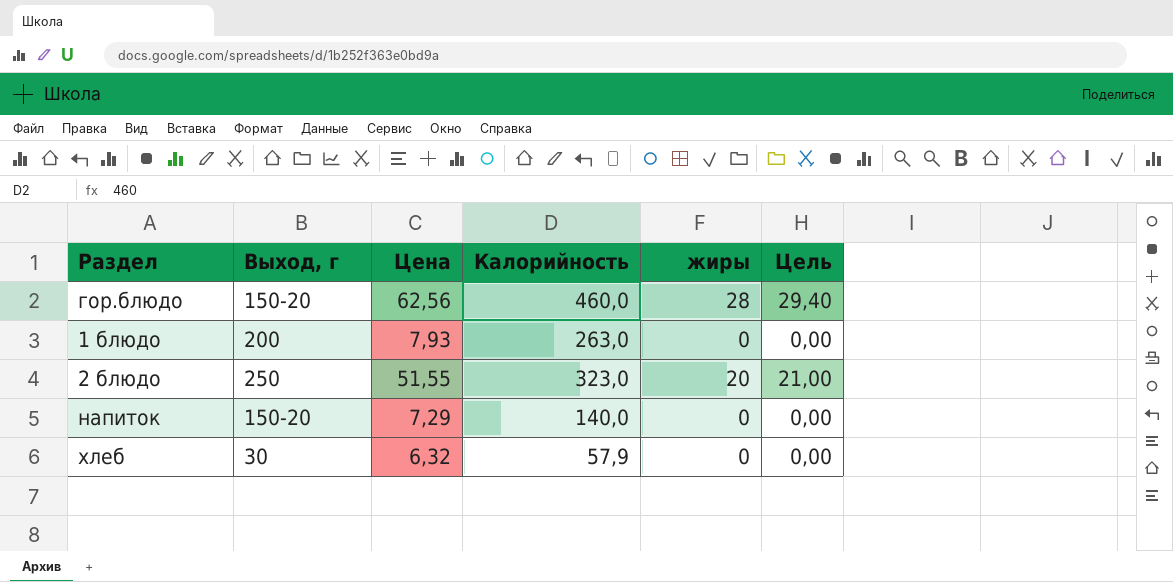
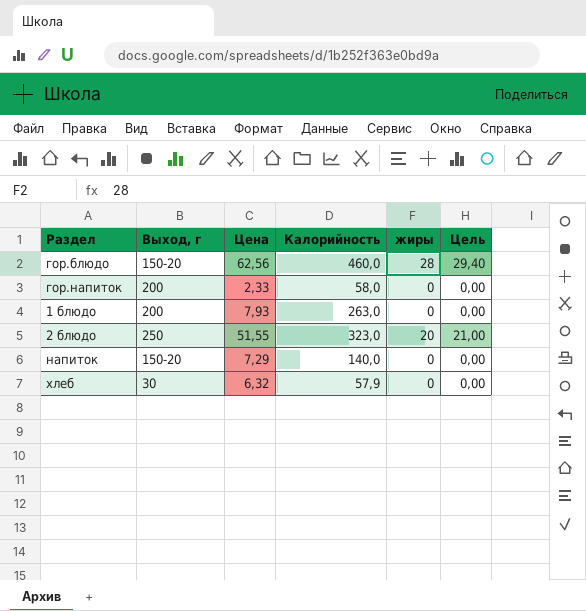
row гор.напиток: none -> 200 | 2,33 | 58,0 | 0 | 0,00

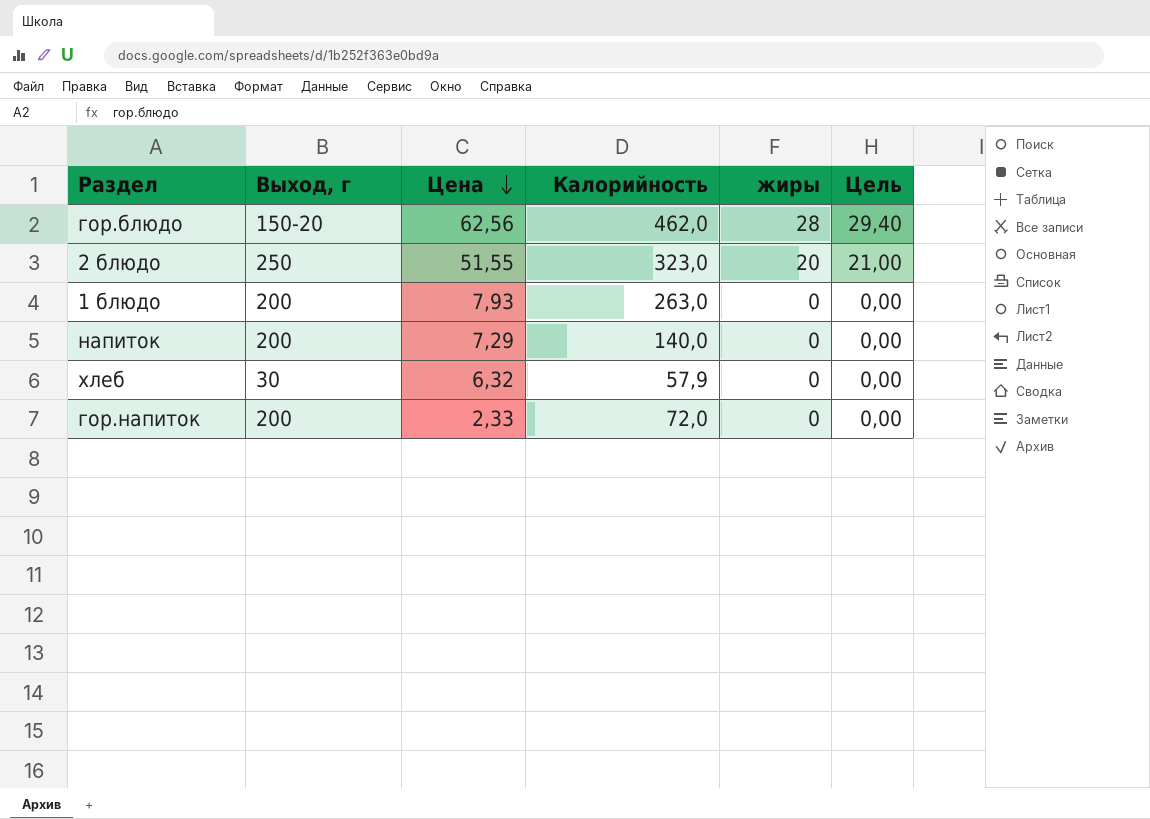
row order: none -> Цена descending
гор.блюдо | Калорийность: 460,0 -> 462,0
напиток | Выход, г: 150-20 -> 200
гор.напиток | Калорийность: 58,0 -> 72,0

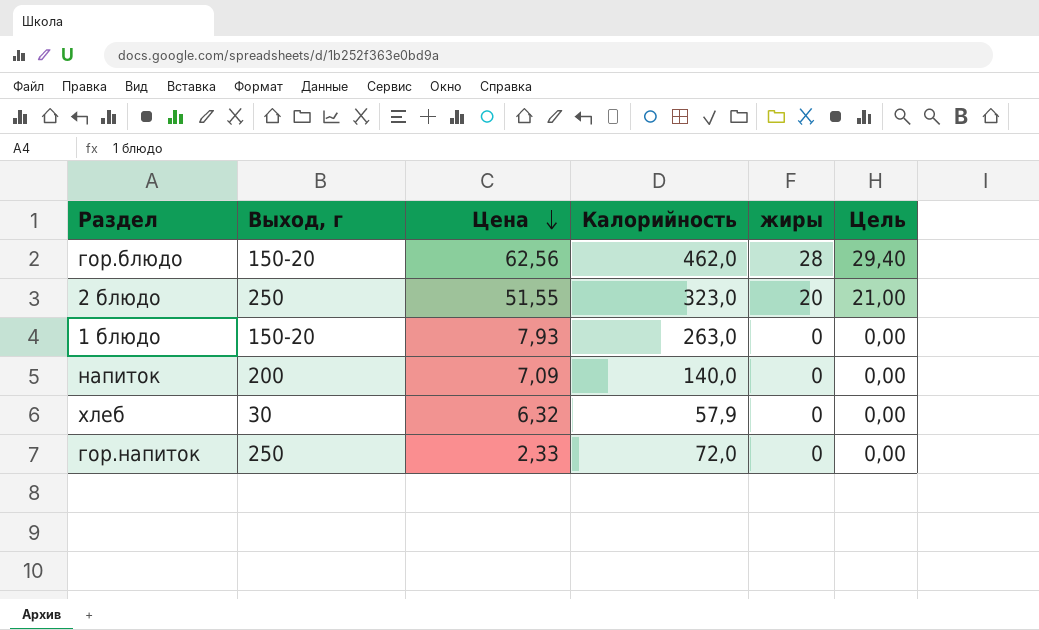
1 блюдо | Выход, г: 200 -> 150-20
напиток | Цена: 7,29 -> 7,09
гор.напиток | Выход, г: 200 -> 250

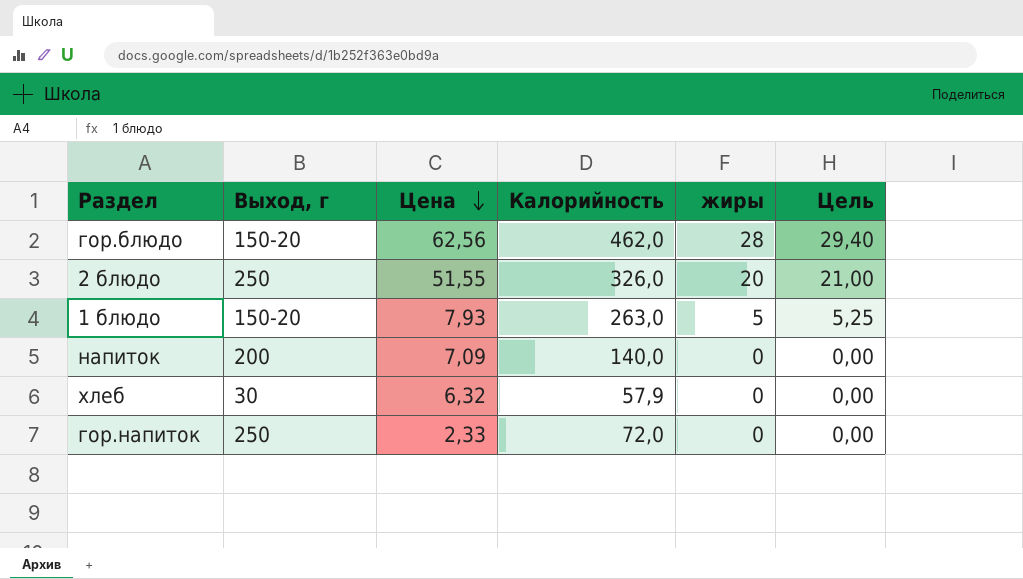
2 блюдо | Калорийность: 323,0 -> 326,0
1 блюдо | жиры: 0 -> 5
1 блюдо | Цель: 0,00 -> 5,25

